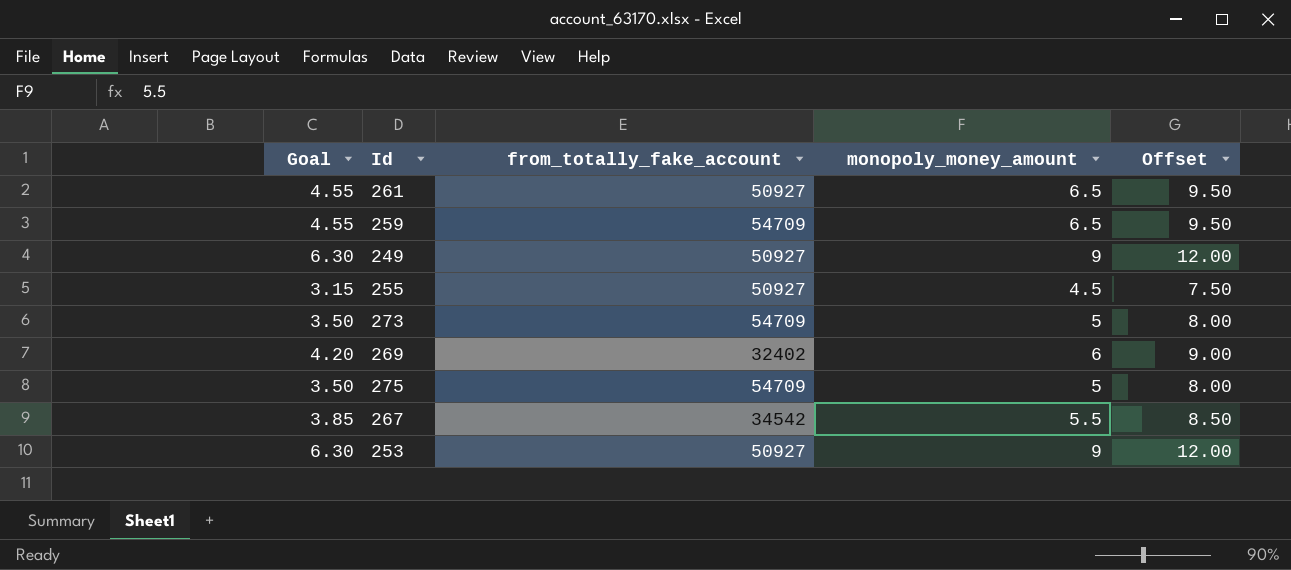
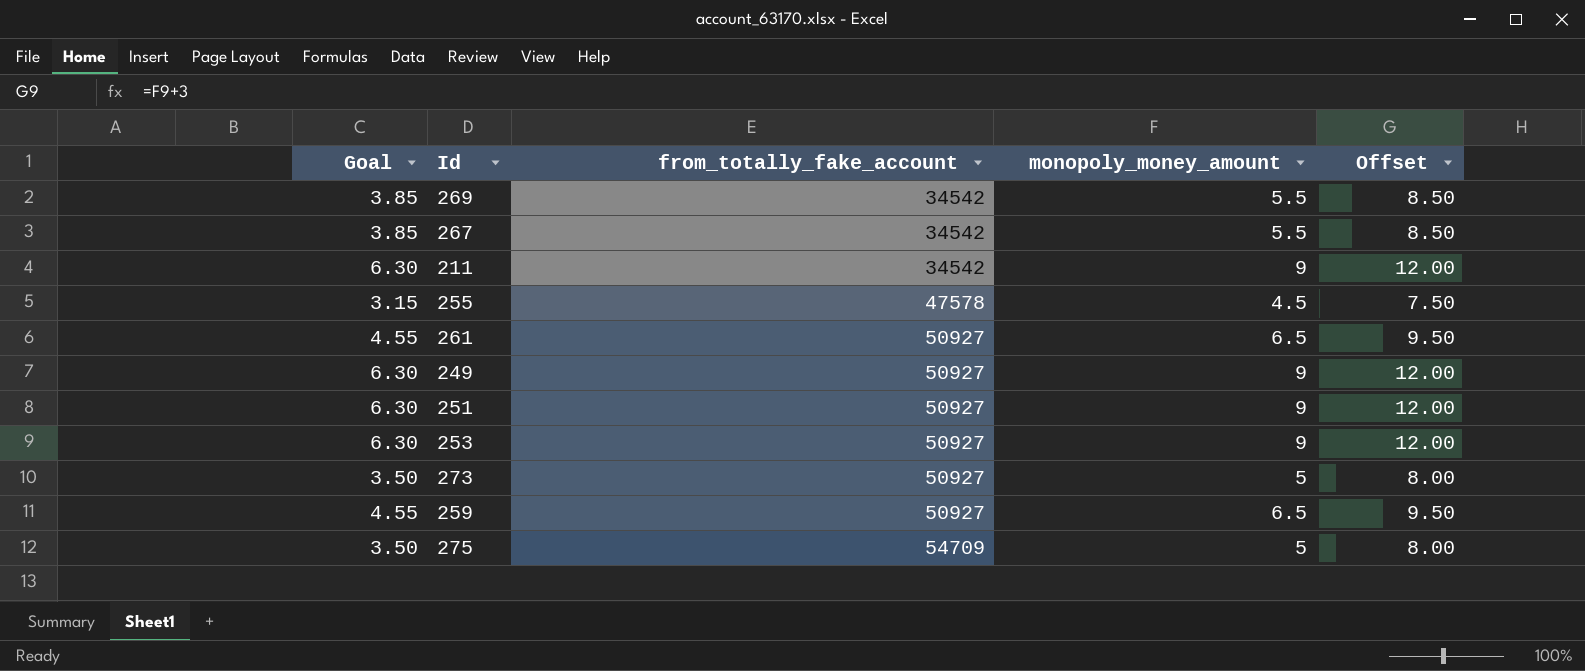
row order: none -> from_totally_fake_account ascending
269 | Goal: 4.20 -> 3.85
269 | from_totally_fake_account: 32402 -> 34542
269 | monopoly_money_amount: 6 -> 5.5
269 | Offset: 9.00 -> 8.50
row 211: none -> 6.30 | 34542 | 9 | 12.00
255 | from_totally_fake_account: 50927 -> 47578
row 251: none -> 6.30 | 50927 | 9 | 12.00
273 | from_totally_fake_account: 54709 -> 50927
259 | from_totally_fake_account: 54709 -> 50927

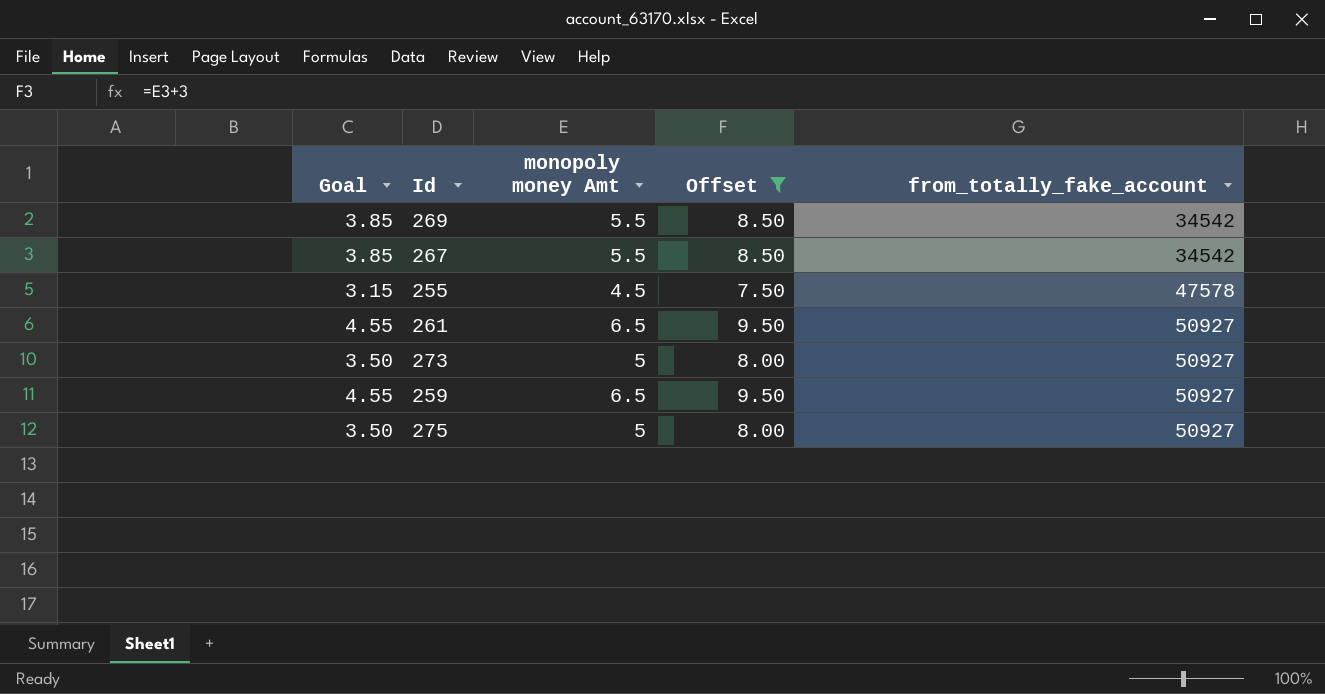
filter: none -> Offset != 12.00
column name: monopoly_money_amount -> monopoly money Amt
column from_totally_fake_account | position: 3 -> 5
275 | from_totally_fake_account: 54709 -> 50927

